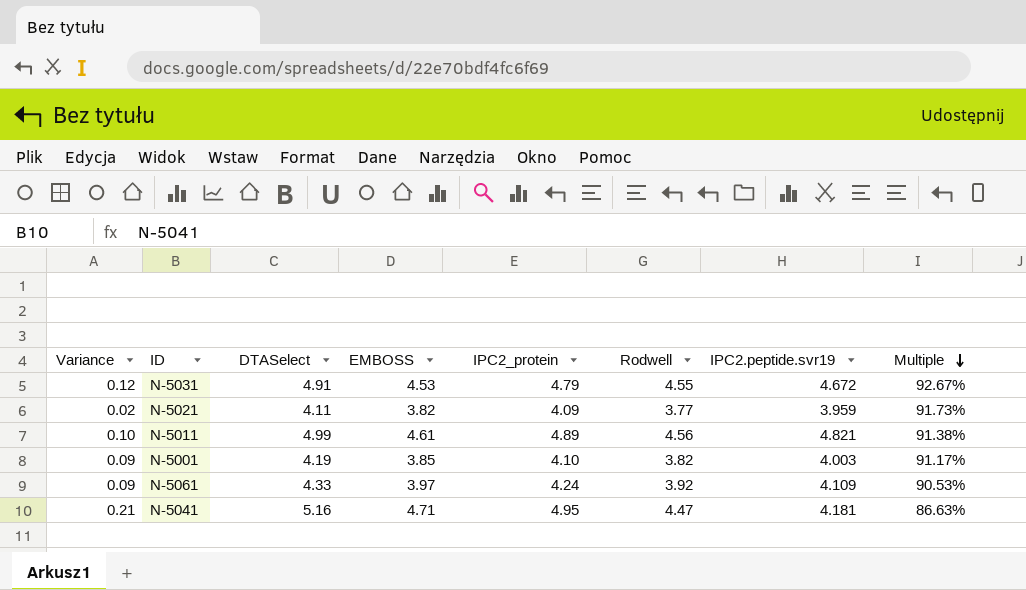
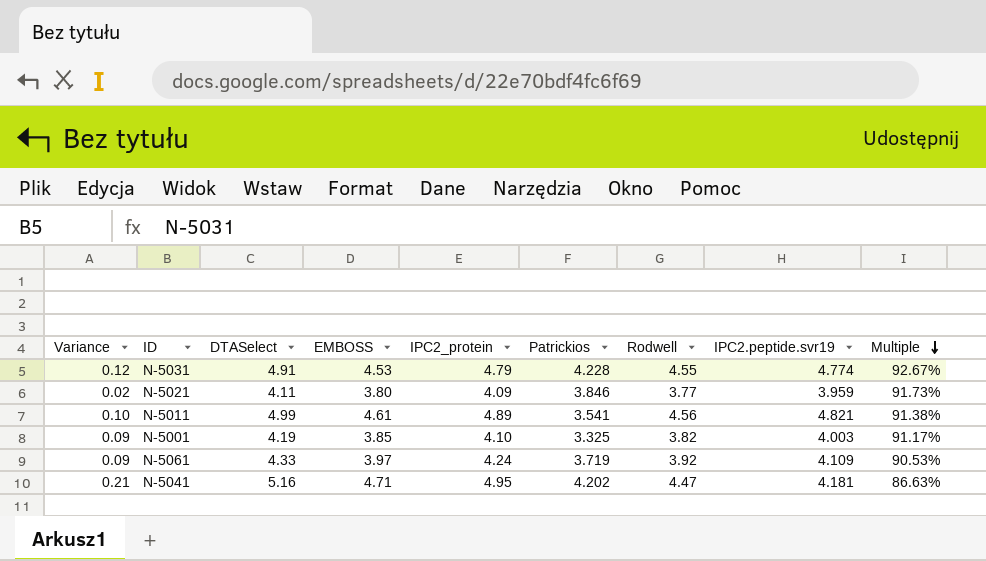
column Patrickios | position: none -> 6
N-5031 | IPC2.peptide.svr19: 4.672 -> 4.774
N-5021 | EMBOSS: 3.82 -> 3.80

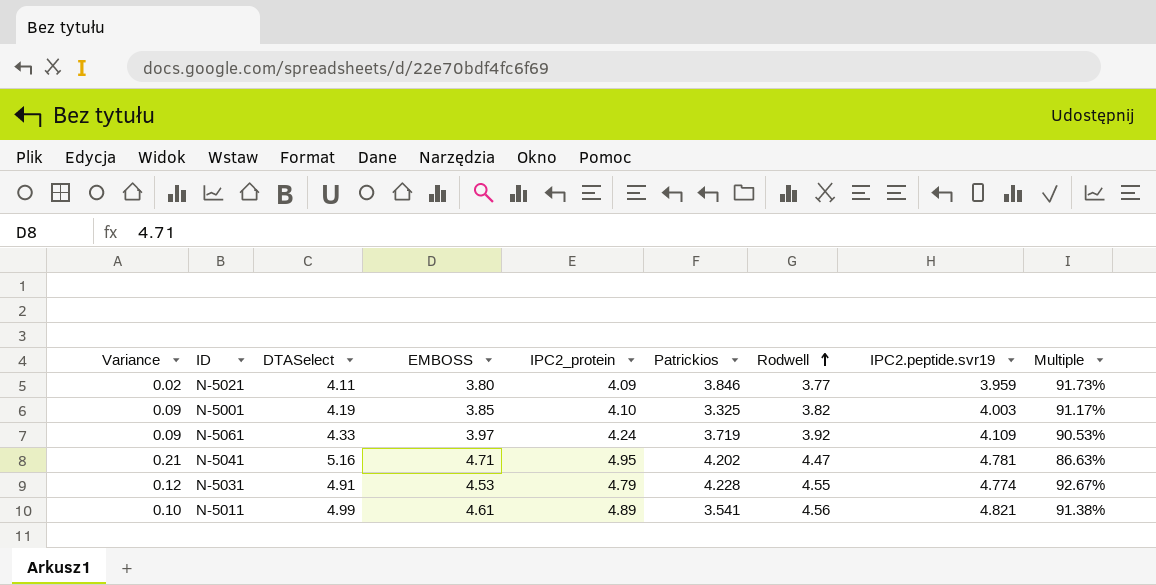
row order: Multiple descending -> Rodwell ascending
N-5041 | IPC2.peptide.svr19: 4.181 -> 4.781

